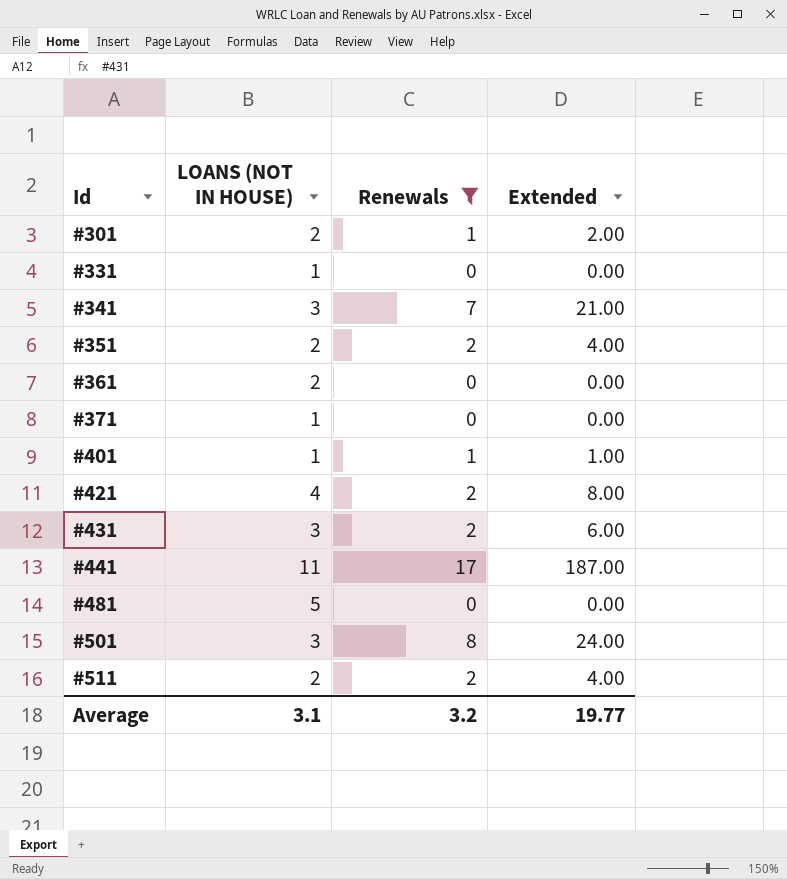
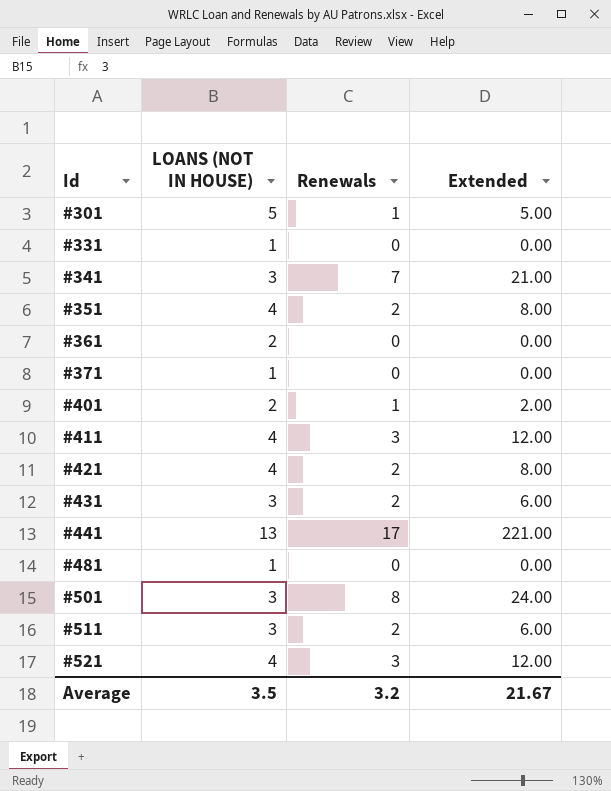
filter: Renewals != 3 -> none
#301 | LOANS (NOT IN HOUSE): 2 -> 5
#301 | Extended: 2.00 -> 5.00
#351 | LOANS (NOT IN HOUSE): 2 -> 4
#351 | Extended: 4.00 -> 8.00
#401 | LOANS (NOT IN HOUSE): 1 -> 2
#401 | Extended: 1.00 -> 2.00
#441 | LOANS (NOT IN HOUSE): 11 -> 13
#441 | Extended: 187.00 -> 221.00
#481 | LOANS (NOT IN HOUSE): 5 -> 1
#511 | LOANS (NOT IN HOUSE): 2 -> 3
#511 | Extended: 4.00 -> 6.00
Average | LOANS (NOT IN HOUSE): 3.1 -> 3.5
Average | Extended: 19.77 -> 21.67

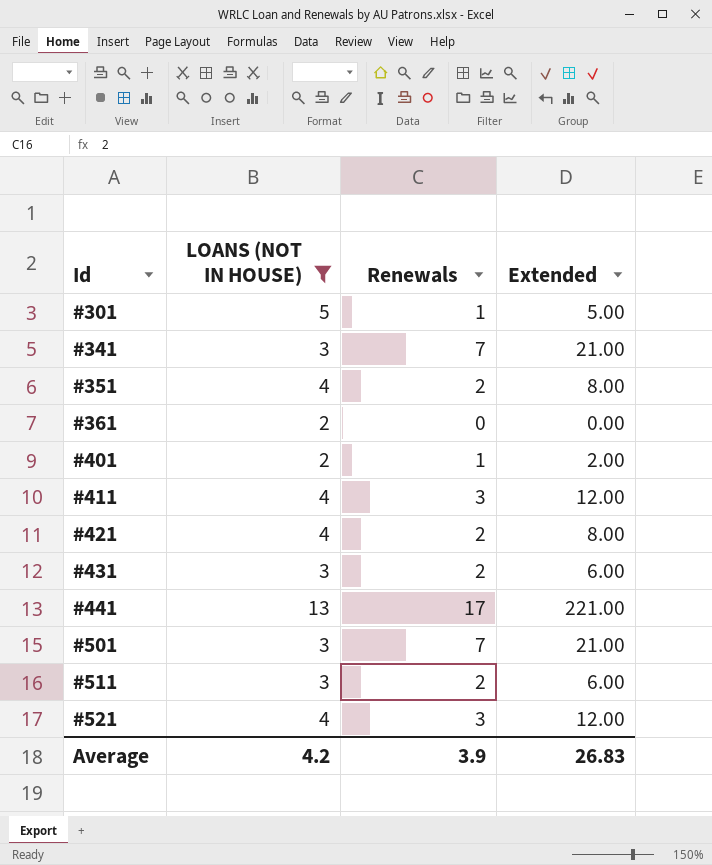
filter: none -> LOANS (NOT IN HOUSE) != 1
#501 | Renewals: 8 -> 7
#501 | Extended: 24.00 -> 21.00
Average | LOANS (NOT IN HOUSE): 3.5 -> 4.2
Average | Renewals: 3.2 -> 3.9
Average | Extended: 21.67 -> 26.83

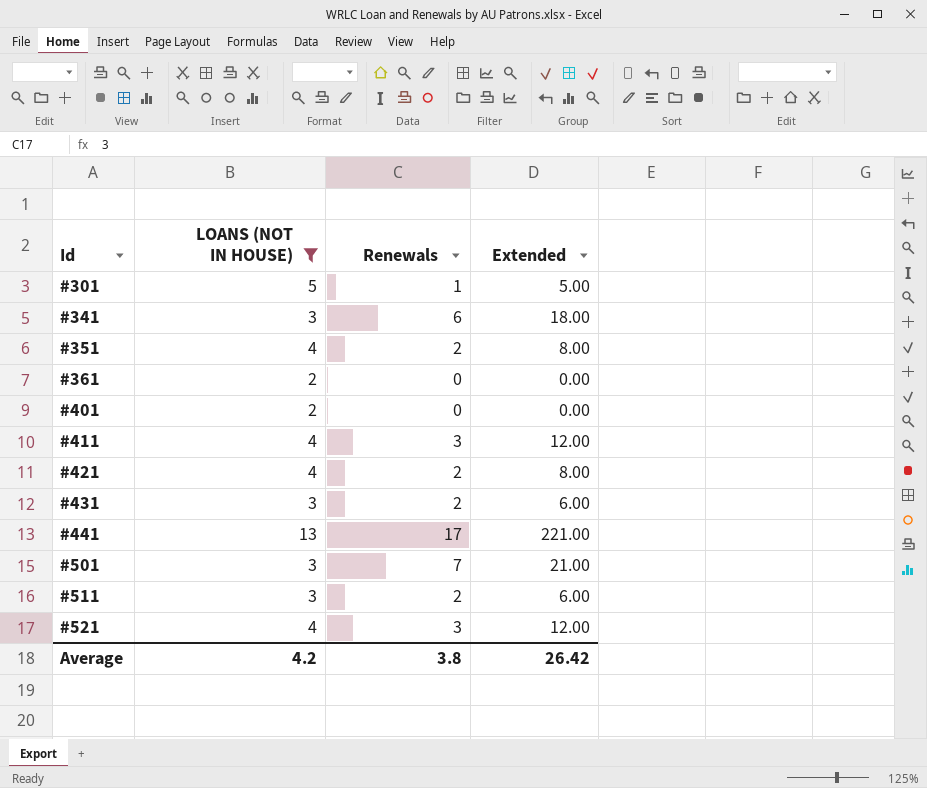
#341 | Renewals: 7 -> 6
#341 | Extended: 21.00 -> 18.00
#401 | Renewals: 1 -> 0
#401 | Extended: 2.00 -> 0.00
Average | Renewals: 3.9 -> 3.8
Average | Extended: 26.83 -> 26.42

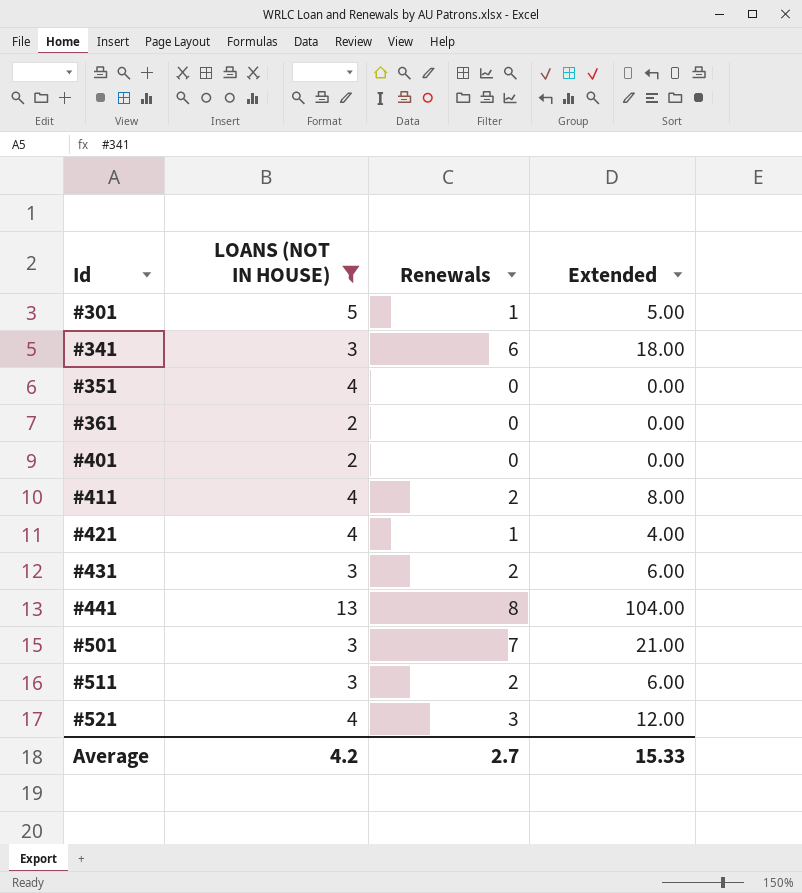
#351 | Renewals: 2 -> 0
#351 | Extended: 8.00 -> 0.00
#411 | Renewals: 3 -> 2
#411 | Extended: 12.00 -> 8.00
#421 | Renewals: 2 -> 1
#421 | Extended: 8.00 -> 4.00
#441 | Renewals: 17 -> 8
#441 | Extended: 221.00 -> 104.00
Average | Renewals: 3.8 -> 2.7
Average | Extended: 26.42 -> 15.33

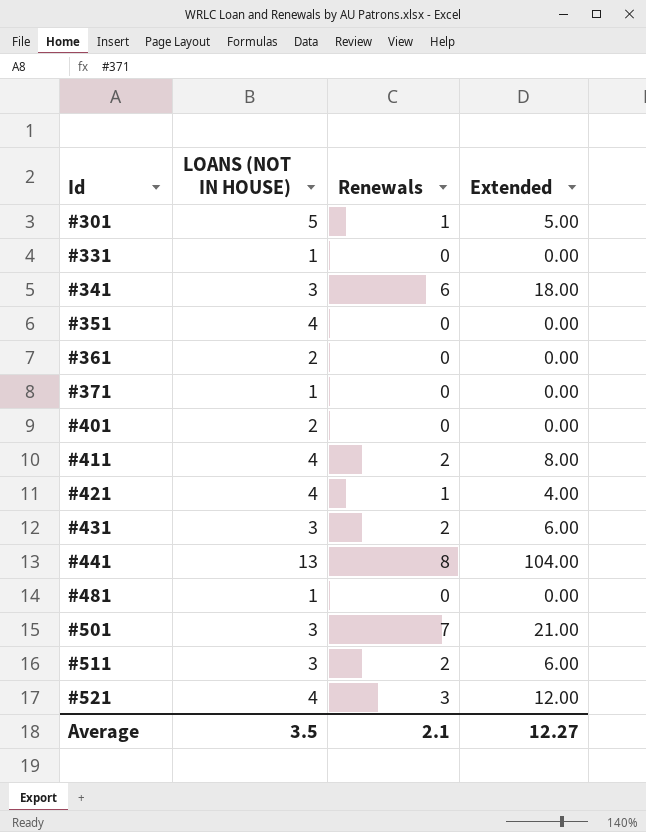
filter: LOANS (NOT IN HOUSE) != 1 -> none
Average | LOANS (NOT IN HOUSE): 4.2 -> 3.5
Average | Renewals: 2.7 -> 2.1
Average | Extended: 15.33 -> 12.27

